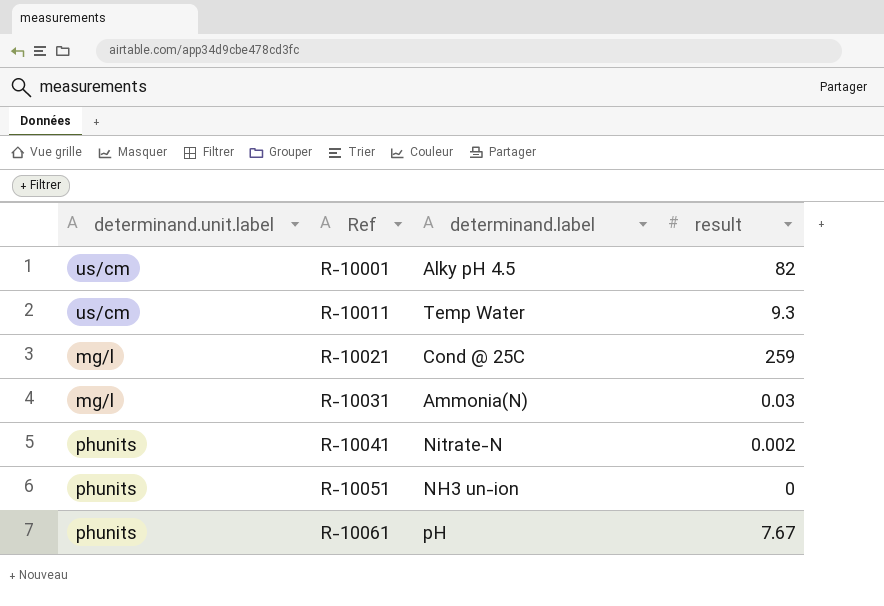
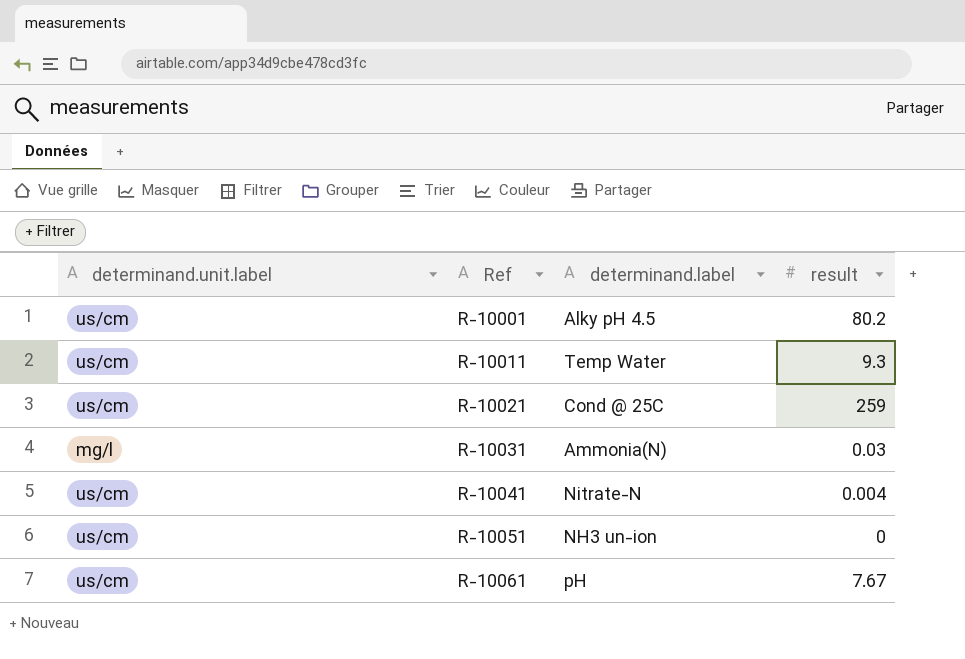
R-10001 | result: 82 -> 80.2
R-10021 | determinand.unit.label: mg/l -> us/cm
R-10041 | determinand.unit.label: phunits -> us/cm
R-10041 | result: 0.002 -> 0.004
R-10051 | determinand.unit.label: phunits -> us/cm
R-10061 | determinand.unit.label: phunits -> us/cm

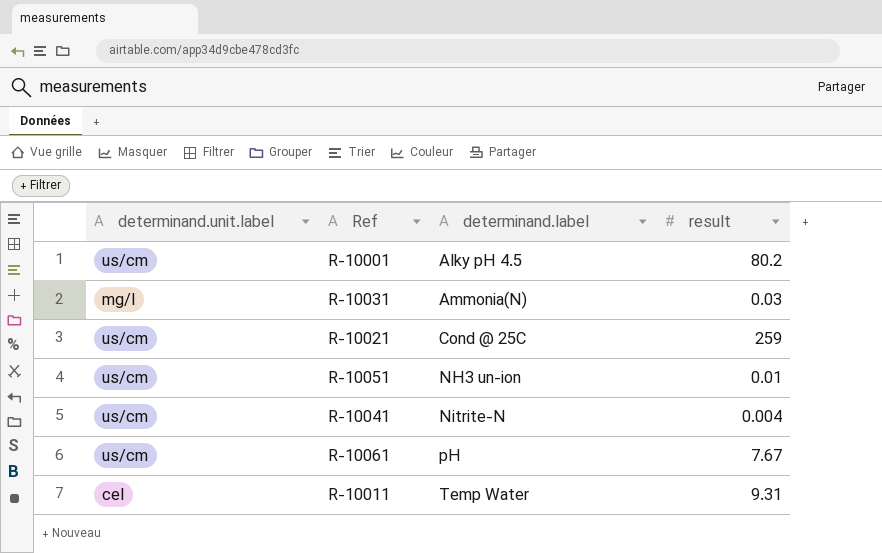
row order: Ref ascending -> determinand.label ascending
R-10051 | result: 0 -> 0.01
R-10041 | determinand.label: Nitrate-N -> Nitrite-N
R-10011 | determinand.unit.label: us/cm -> cel
R-10011 | result: 9.3 -> 9.31

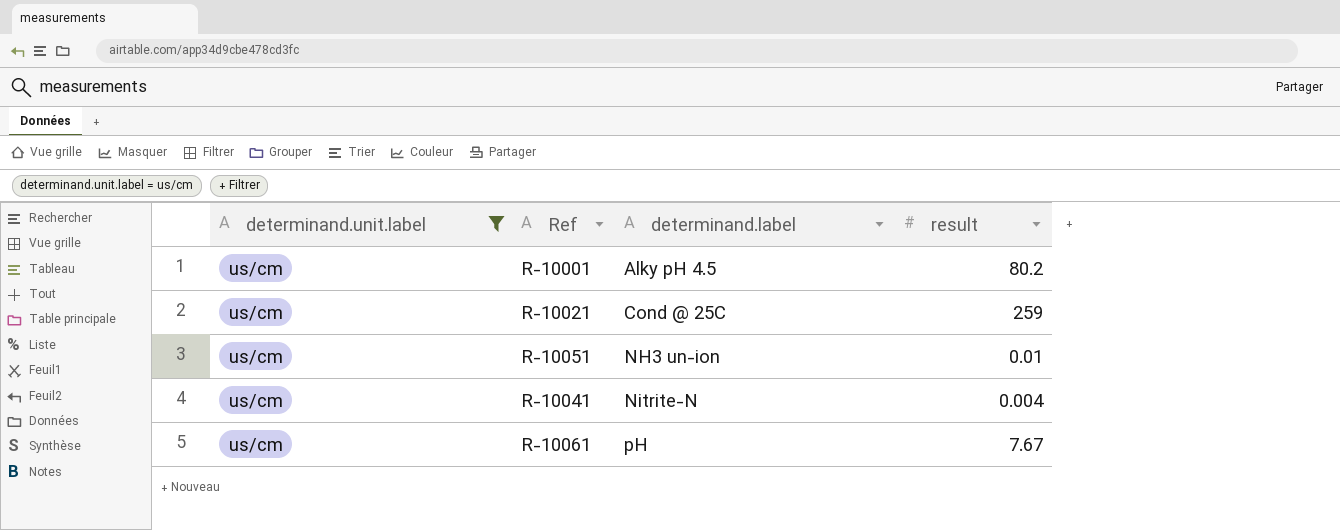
filter: none -> determinand.unit.label = us/cm

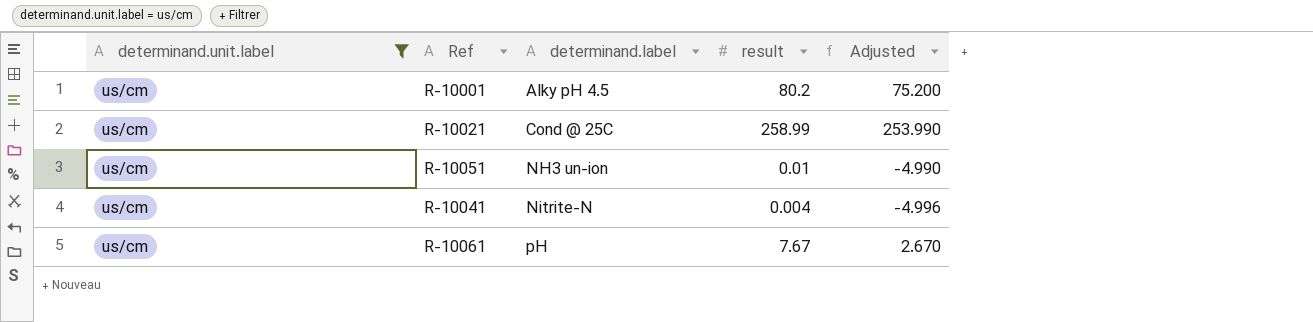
column Adjusted | formula: none -> [result] - 5
R-10021 | result: 259 -> 258.99

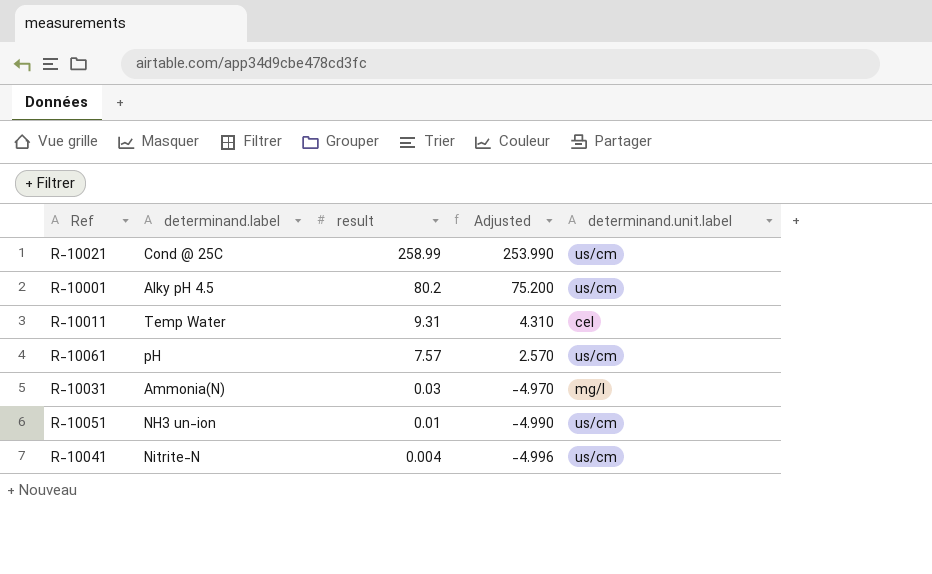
filter: determinand.unit.label = us/cm -> none
row order: determinand.label ascending -> result descending
column determinand.unit.label | position: 1 -> 5
R-10061 | result: 7.67 -> 7.57
R-10061 | Adjusted: 2.670 -> 2.570

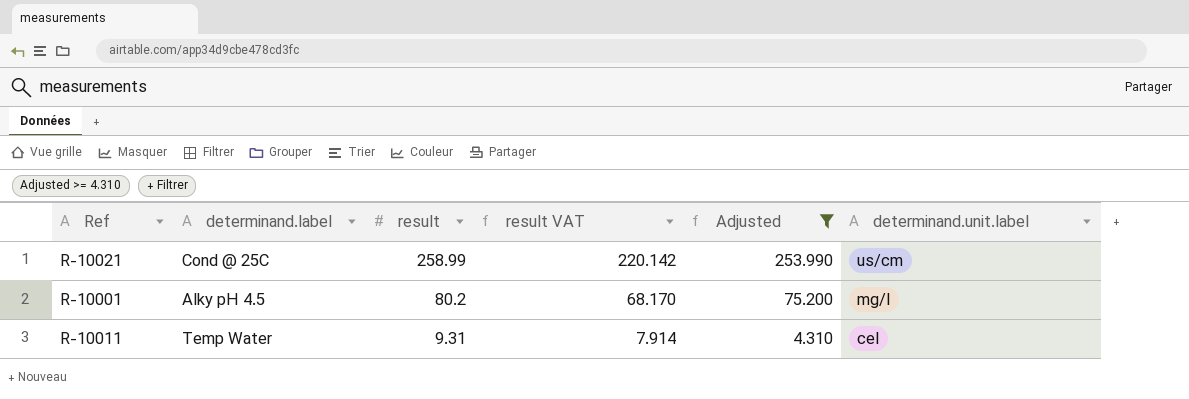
filter: none -> Adjusted >= 4.310
column result VAT | formula: none -> [result] * 0.85
R-10001 | determinand.unit.label: us/cm -> mg/l

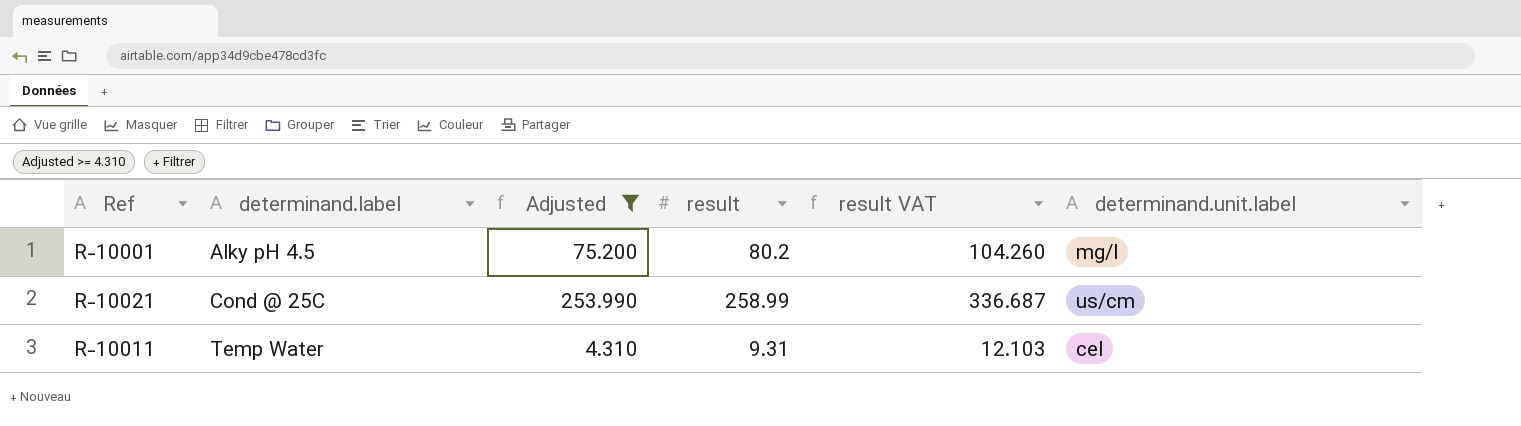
row order: result descending -> determinand.label ascending
column Adjusted | position: 5 -> 3
column result VAT | formula: [result] * 0.85 -> [result] * 1.3

